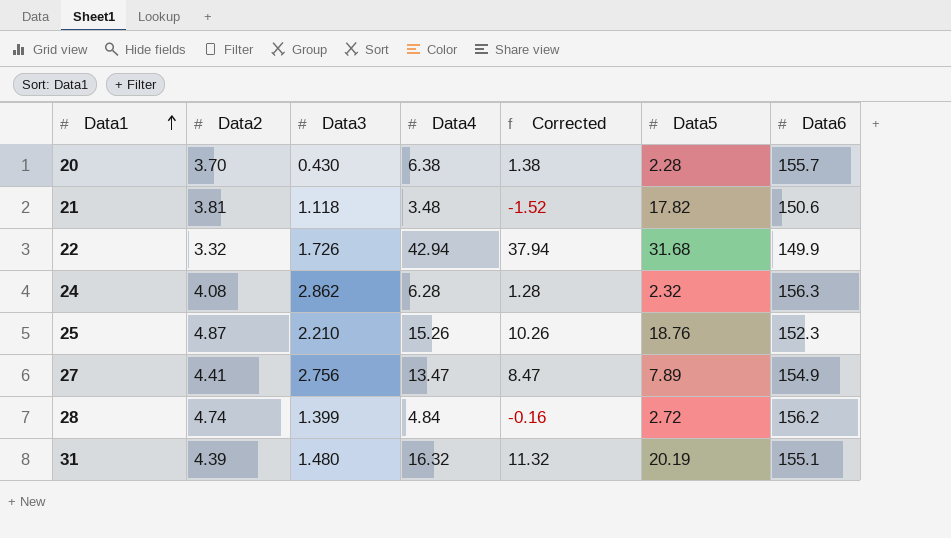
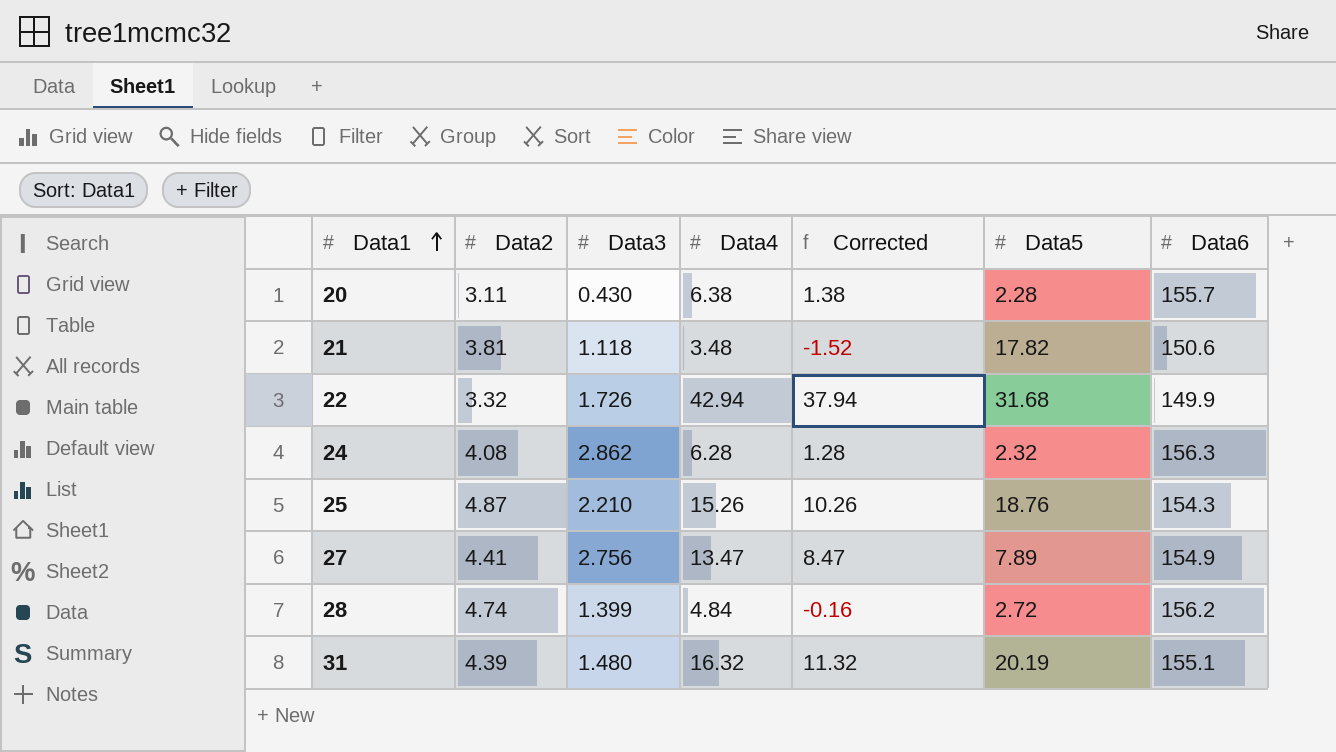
20 | Data2: 3.70 -> 3.11
25 | Data6: 152.3 -> 154.3

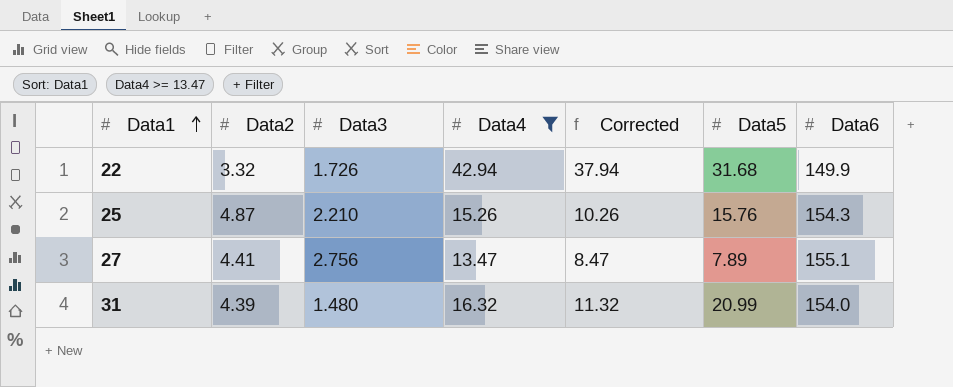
filter: none -> Data4 >= 13.47
25 | Data5: 18.76 -> 15.76
27 | Data6: 154.9 -> 155.1
31 | Data5: 20.19 -> 20.99
31 | Data6: 155.1 -> 154.0

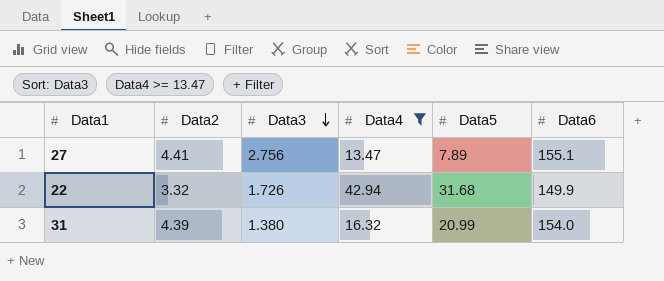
row order: Data1 ascending -> Data3 descending
column Corrected | formula: [Data4] - 5 -> none
row 25: 4.87 | 2.210 | 15.26 | 10.26 | 15.76 | 154.3 -> none
31 | Data3: 1.480 -> 1.380

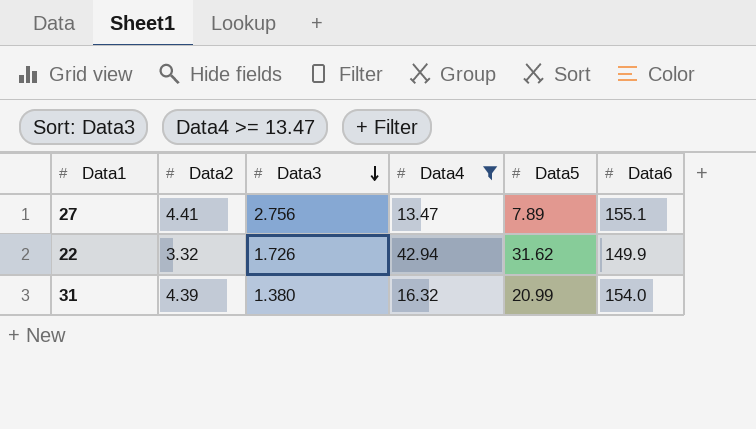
22 | Data5: 31.68 -> 31.62

